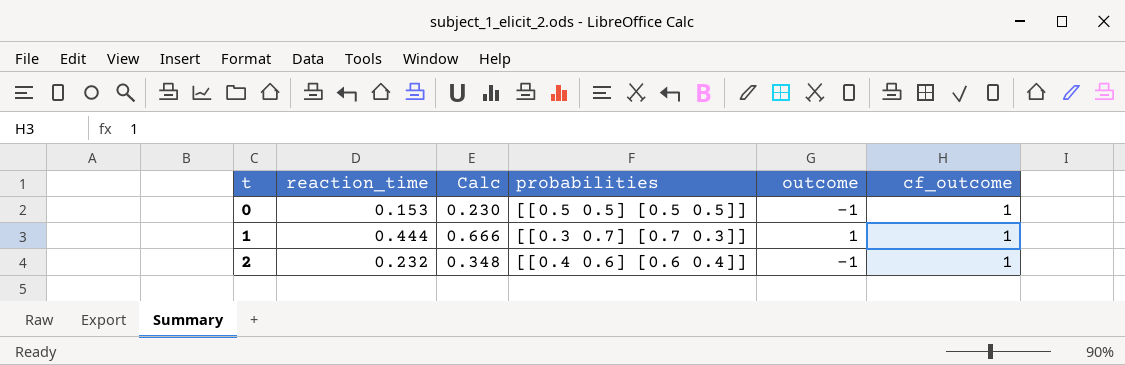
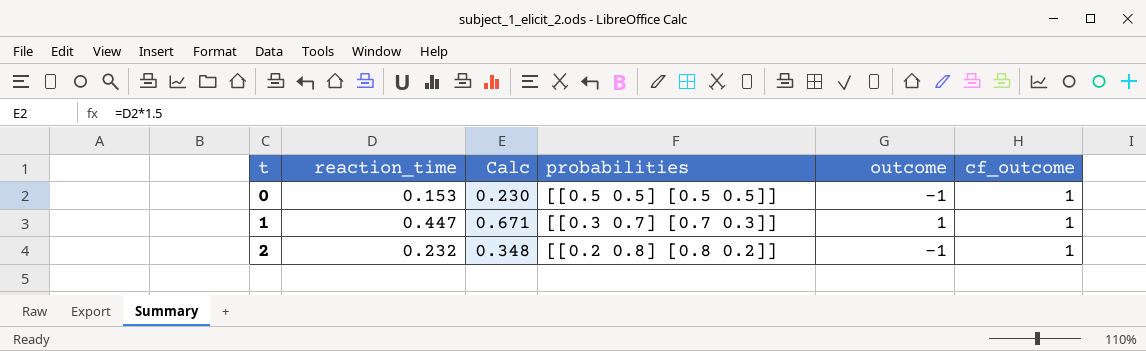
1 | reaction_time: 0.444 -> 0.447
1 | Calc: 0.666 -> 0.671
2 | probabilities: [[0.4 0.6] [0.6 0.4]] -> [[0.2 0.8] [0.8 0.2]]

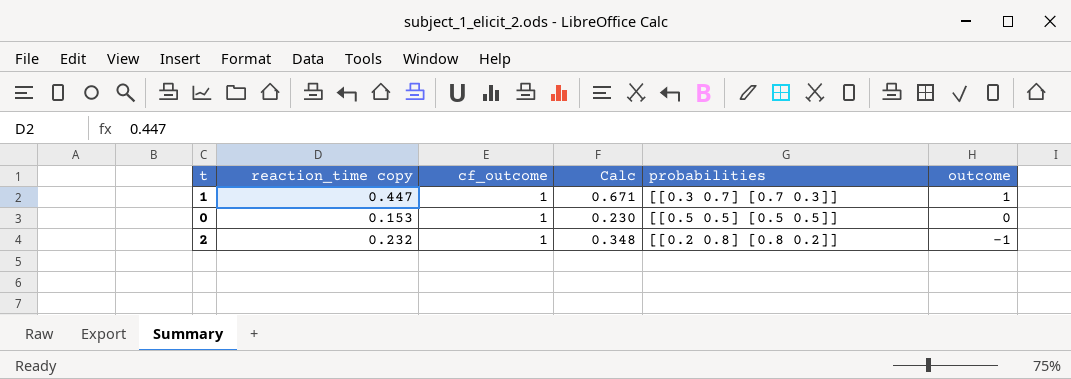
row order: t ascending -> outcome descending
column name: reaction_time -> reaction_time copy
column cf_outcome | position: 6 -> 3
0 | outcome: -1 -> 0

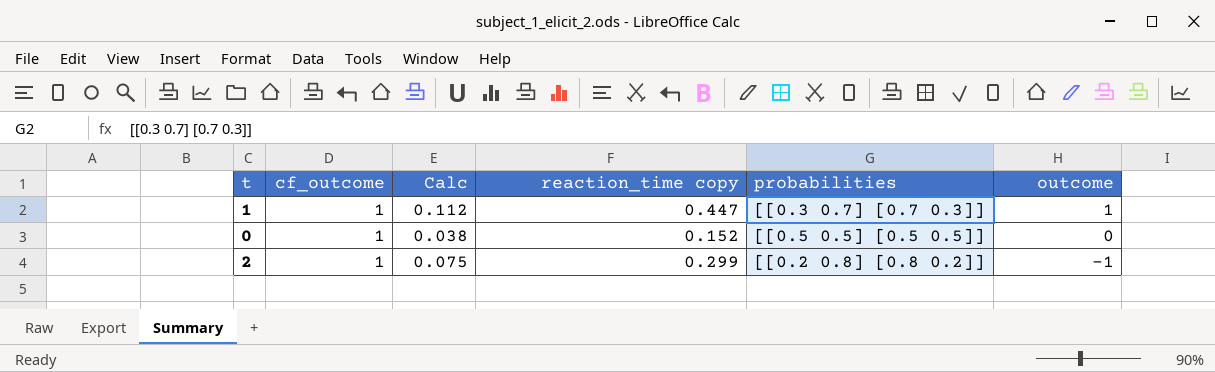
column Calc | formula: [reaction_time copy] * 1.5 -> [reaction_time copy] * 0.25
column reaction_time copy | position: 2 -> 4
0 | reaction_time copy: 0.153 -> 0.152
2 | reaction_time copy: 0.232 -> 0.299

